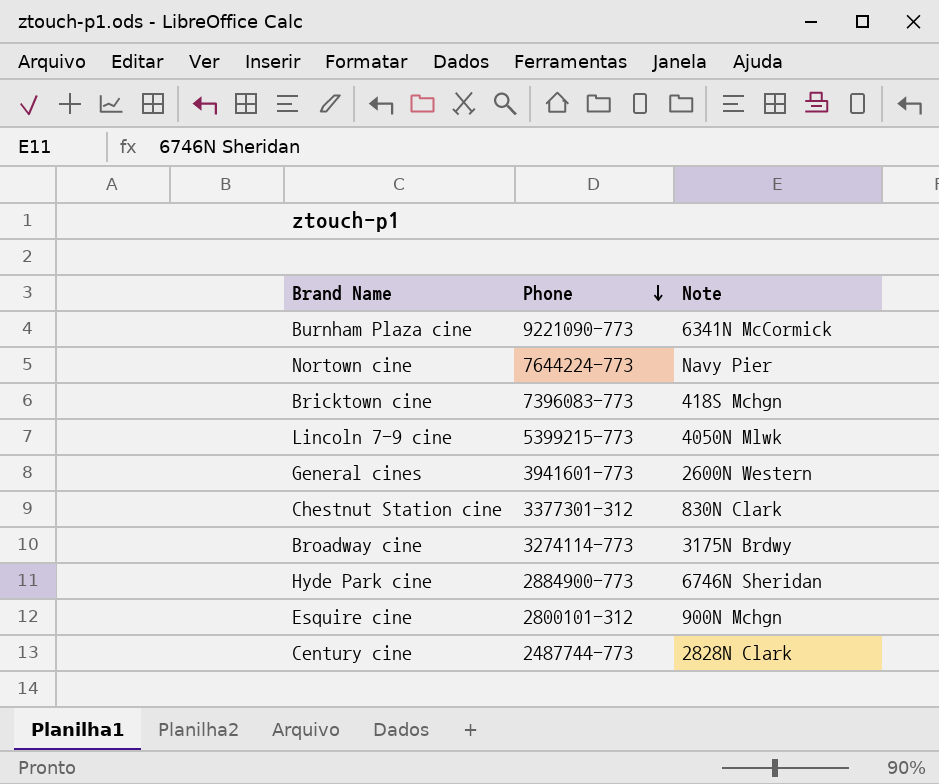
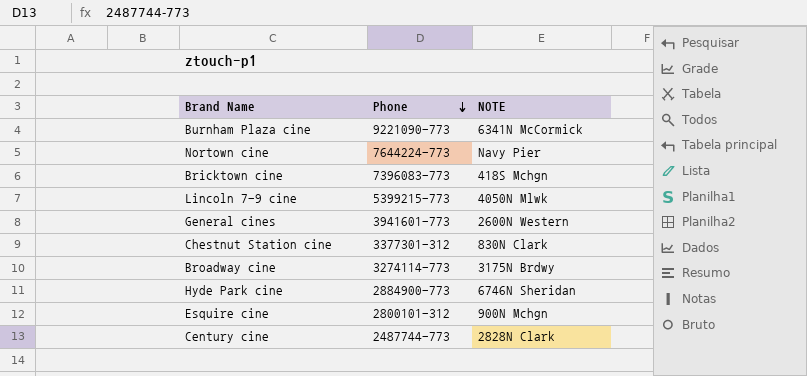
column name: Note -> NOTE

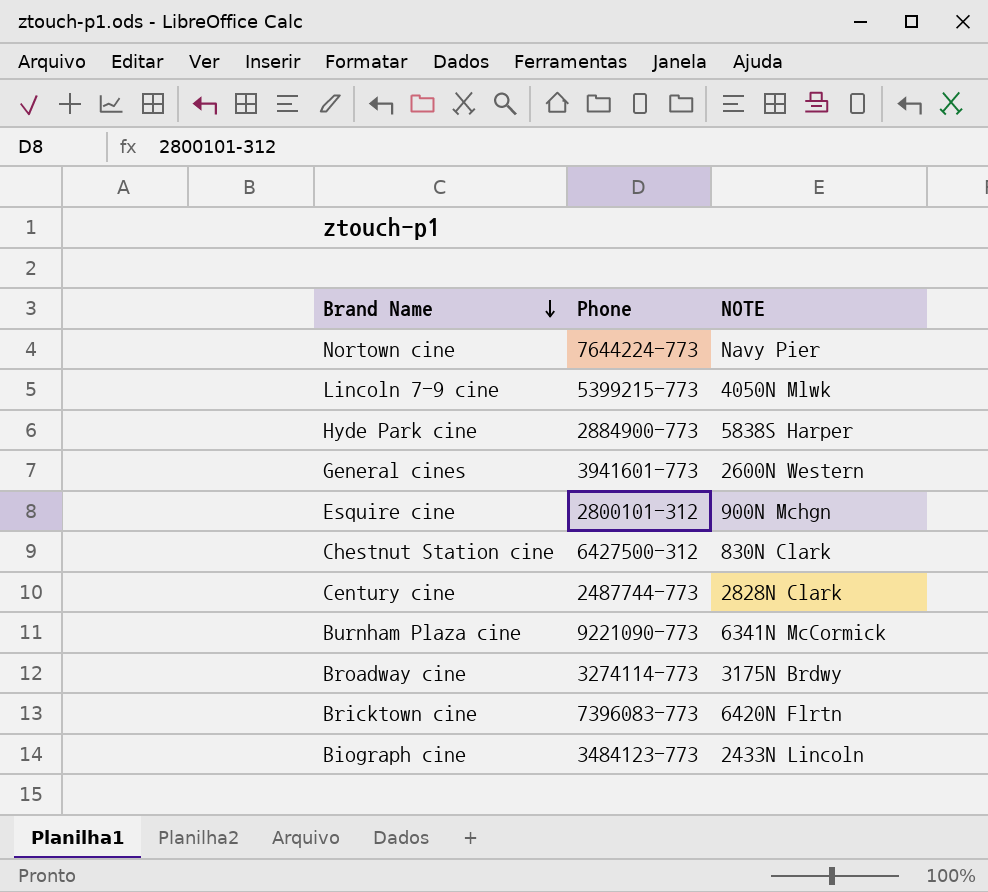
row order: Phone descending -> Brand Name descending
Hyde Park cine | NOTE: 6746N Sheridan -> 5838S Harper
Chestnut Station cine | Phone: 3377301-312 -> 6427500-312
Bricktown cine | NOTE: 418S Mchgn -> 6420N Flrtn
row Biograph cine: none -> 3484123-773 | 2433N Lincoln

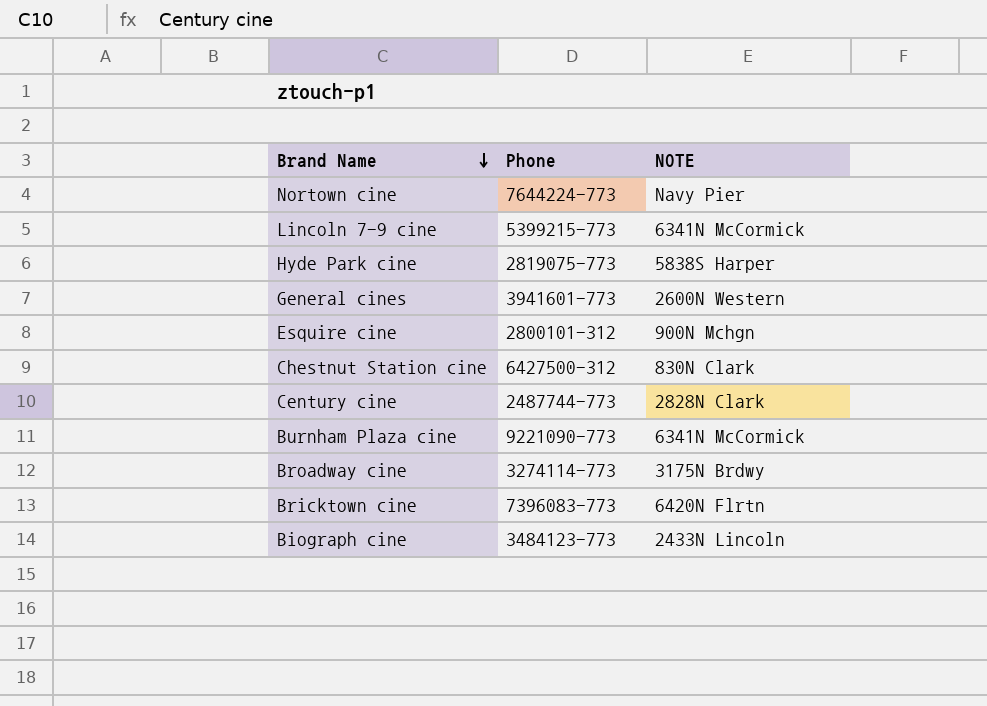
Lincoln 7-9 cine | NOTE: 4050N Mlwk -> 6341N McCormick
Hyde Park cine | Phone: 2884900-773 -> 2819075-773

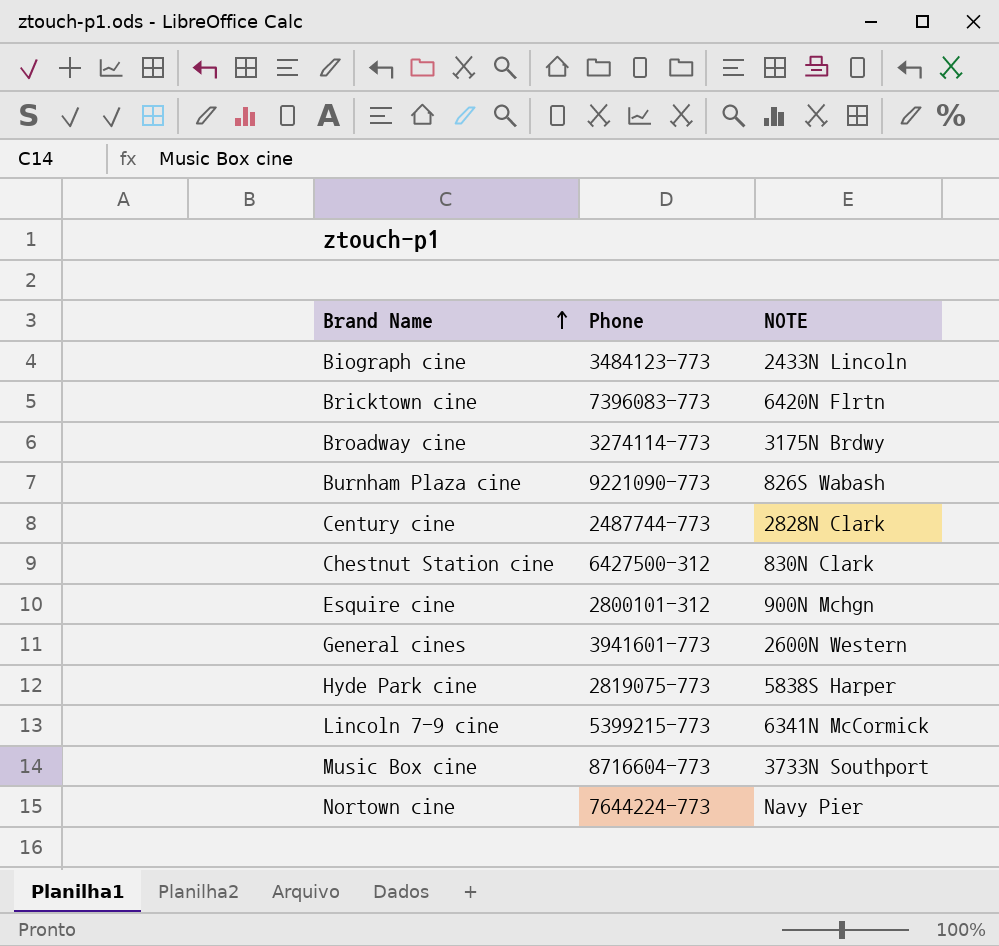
row order: Brand Name descending -> Brand Name ascending
Burnham Plaza cine | NOTE: 6341N McCormick -> 826S Wabash
row Music Box cine: none -> 8716604-773 | 3733N Southport

